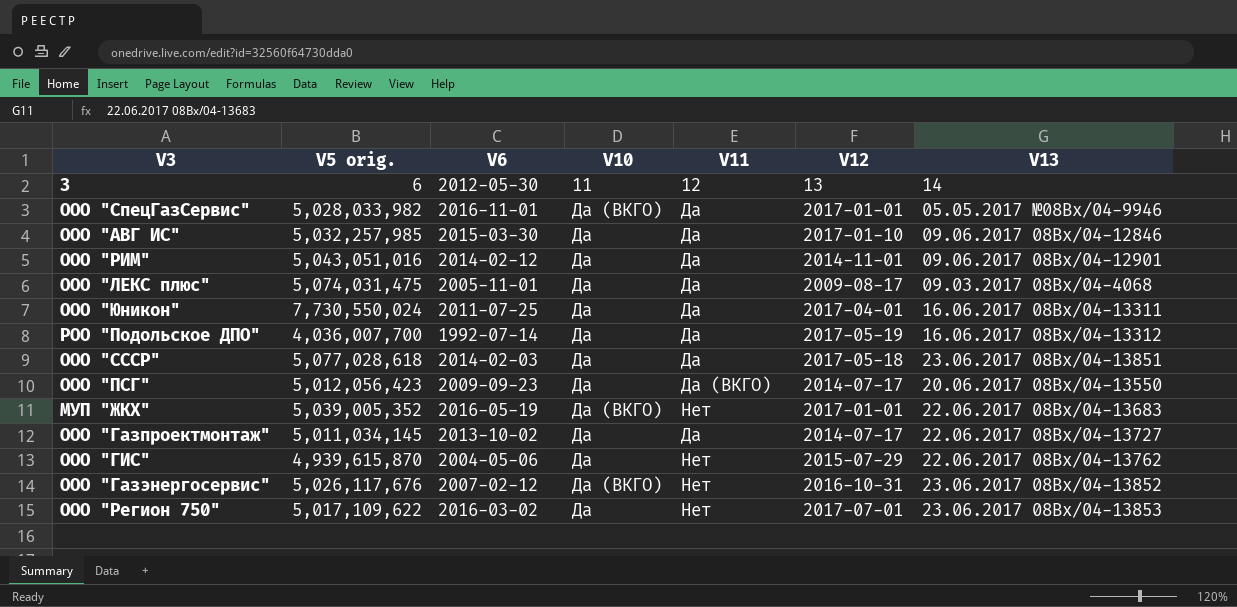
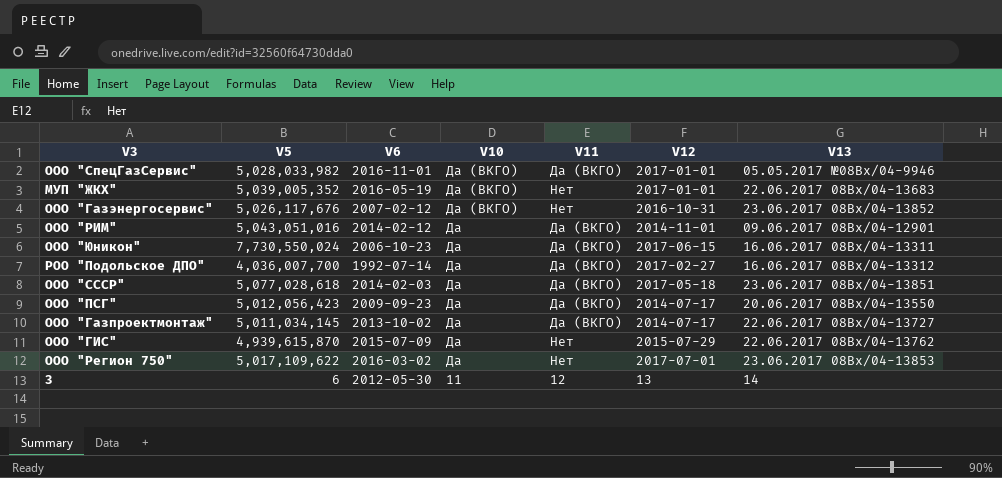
row order: none -> V10 descending
column name: V5 orig. -> V5
row ООО "АВГ ИС": 5,032,257,985 | 2015-03-30 | Да | Да | 2017-01-10 | 09.06.2017 08Вх/04-12846 -> none
row ООО "ЛЕКС плюс": 5,074,031,475 | 2005-11-01 | Да | Да | 2009-08-17 | 09.03.2017 08Вх/04-4068 -> none
ООО "СпецГазСервис" | V11: Да -> Да (ВКГО)
ООО "РИМ" | V11: Да -> Да (ВКГО)
ООО "Юникон" | V6: 2011-07-25 -> 2006-10-23
ООО "Юникон" | V11: Да -> Да (ВКГО)
ООО "Юникон" | V12: 2017-04-01 -> 2017-06-15
РОО "Подольское ДПО" | V11: Да -> Да (ВКГО)
РОО "Подольское ДПО" | V12: 2017-05-19 -> 2017-02-27
ООО "СССР" | V11: Да -> Да (ВКГО)
ООО "Газпроектмонтаж" | V11: Да -> Да (ВКГО)
ООО "ГИС" | V6: 2004-05-06 -> 2015-07-09

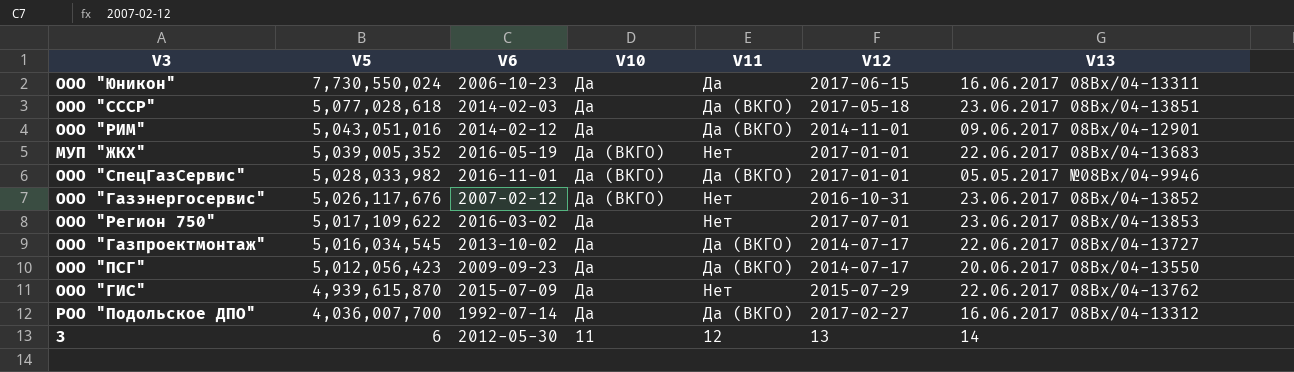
row order: V10 descending -> V5 descending
ООО "Юникон" | V11: Да (ВКГО) -> Да
ООО "Газпроектмонтаж" | V5: 5,011,034,145 -> 5,016,034,545

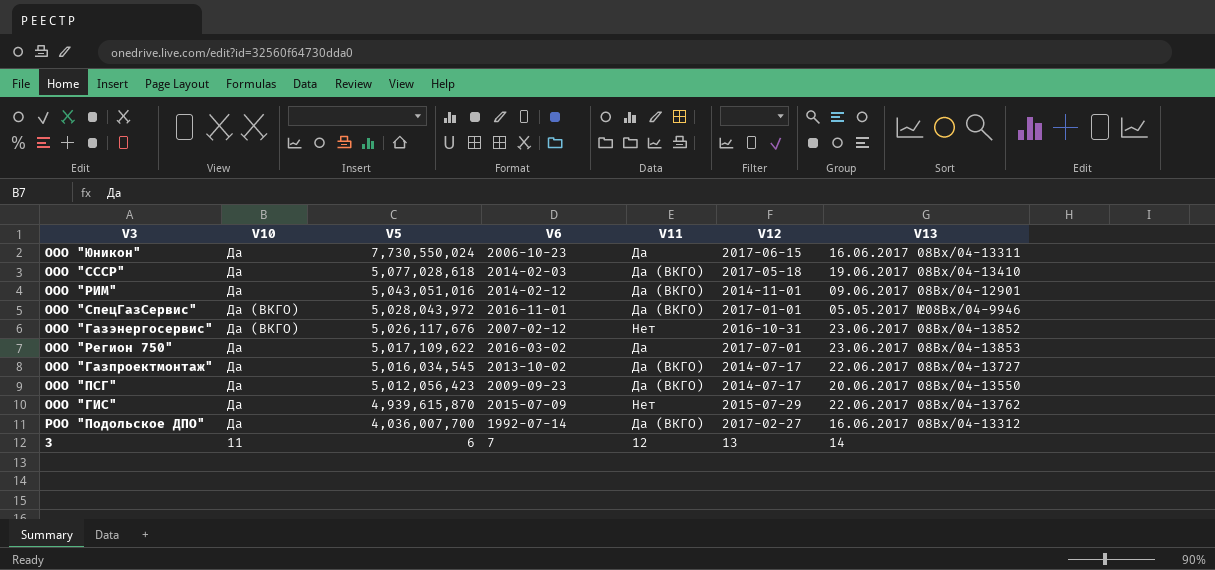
column V10 | position: 4 -> 2
row МУП "ЖКХ": 5,039,005,352 | 2016-05-19 | Да (ВКГО) | Нет | 2017-01-01 | 22.06.2017 08Вх/04-13683 -> none
ООО "СССР" | V13: 23.06.2017 08Вх/04-13851 -> 19.06.2017 08Вх/04-13410
ООО "СпецГазСервис" | V5: 5,028,033,982 -> 5,028,043,972
ООО "Регион 750" | V11: Нет -> Да
3 | V6: 2012-05-30 -> 7

